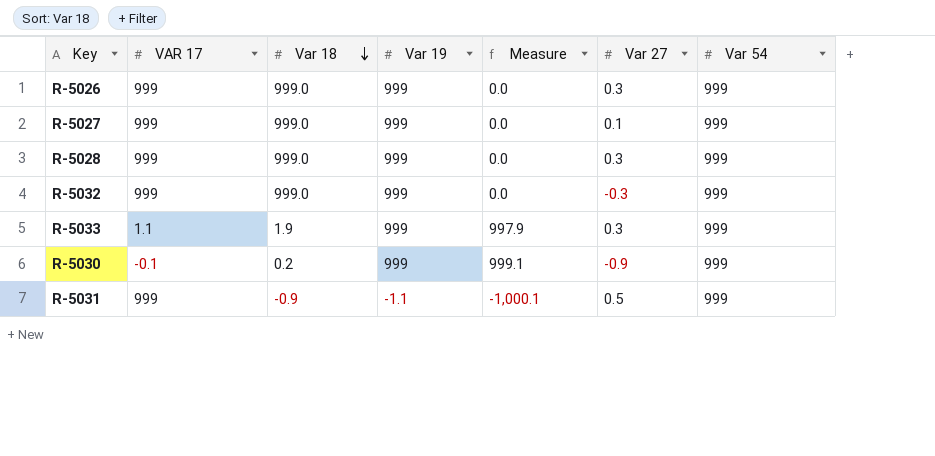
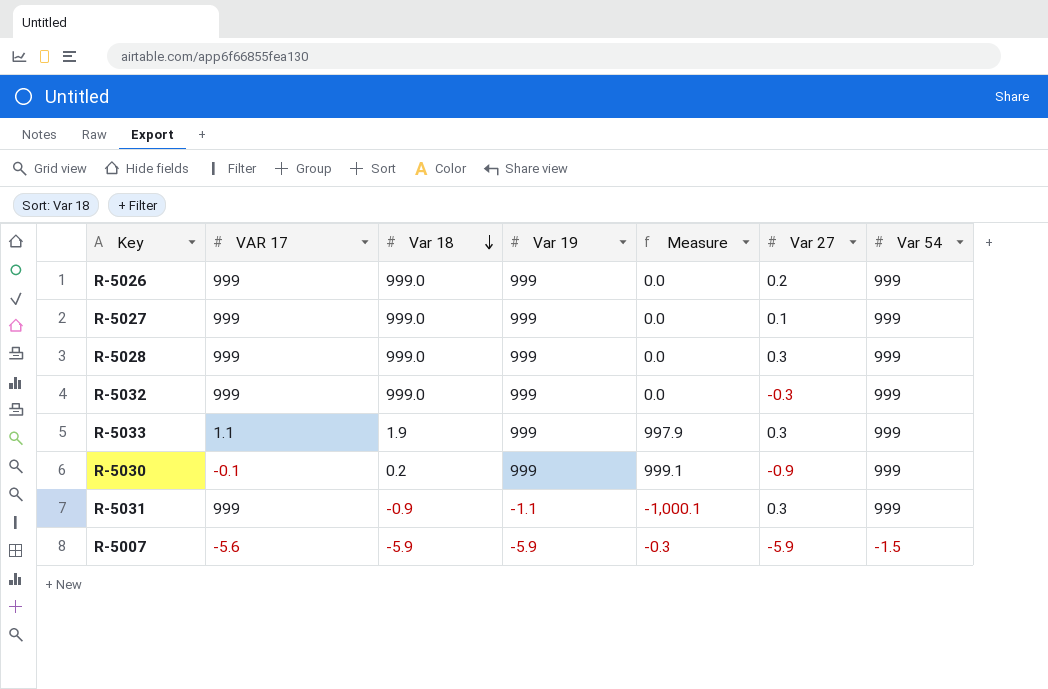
R-5026 | Var 27: 0.3 -> 0.2
R-5031 | Var 27: 0.5 -> 0.3
row R-5007: none -> -5.6 | -5.9 | -5.9 | -0.3 | -5.9 | -1.5

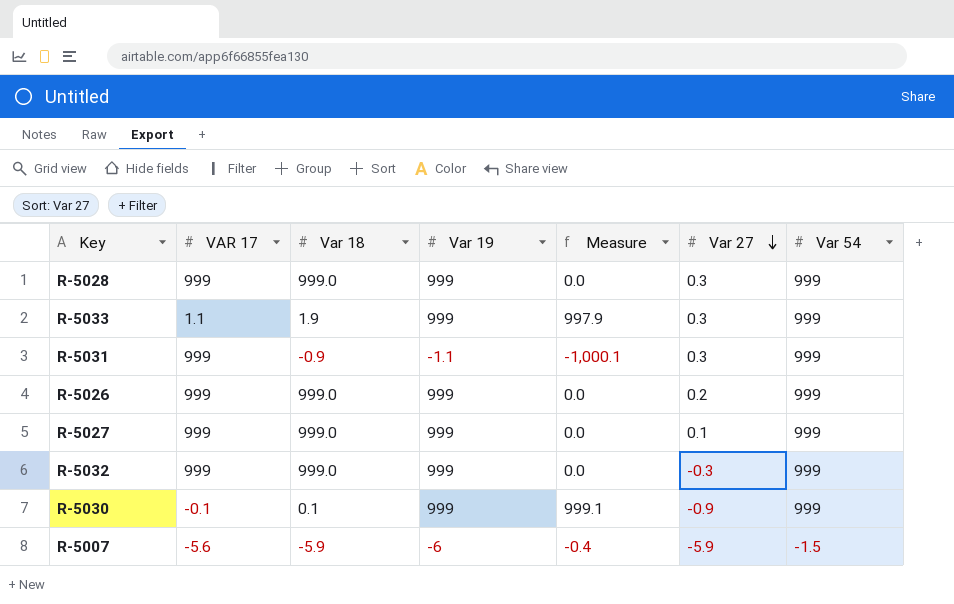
row order: Var 18 descending -> Var 27 descending
R-5030 | Var 18: 0.2 -> 0.1
R-5007 | Var 19: -5.9 -> -6
R-5007 | Measure: -0.3 -> -0.4

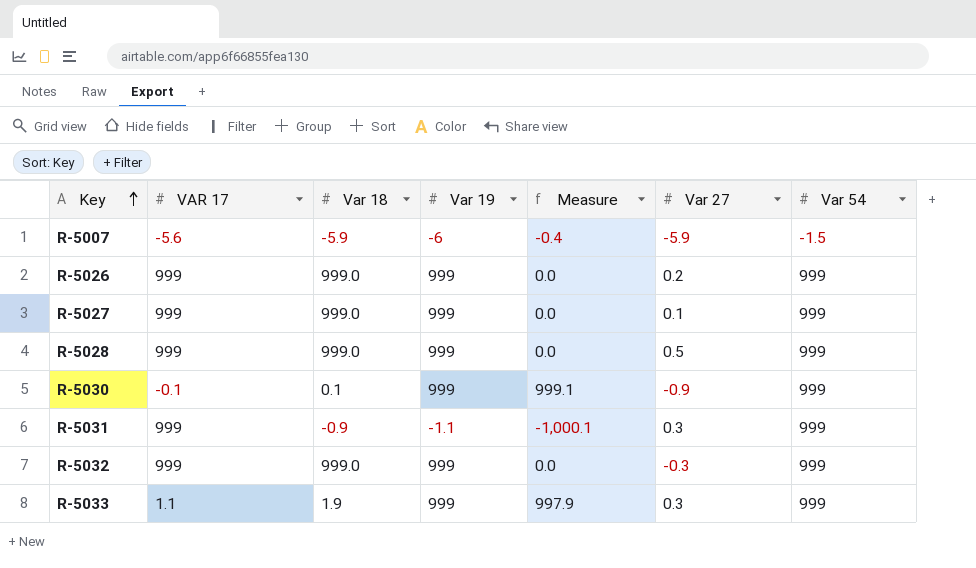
row order: Var 27 descending -> Key ascending
R-5028 | Var 27: 0.3 -> 0.5

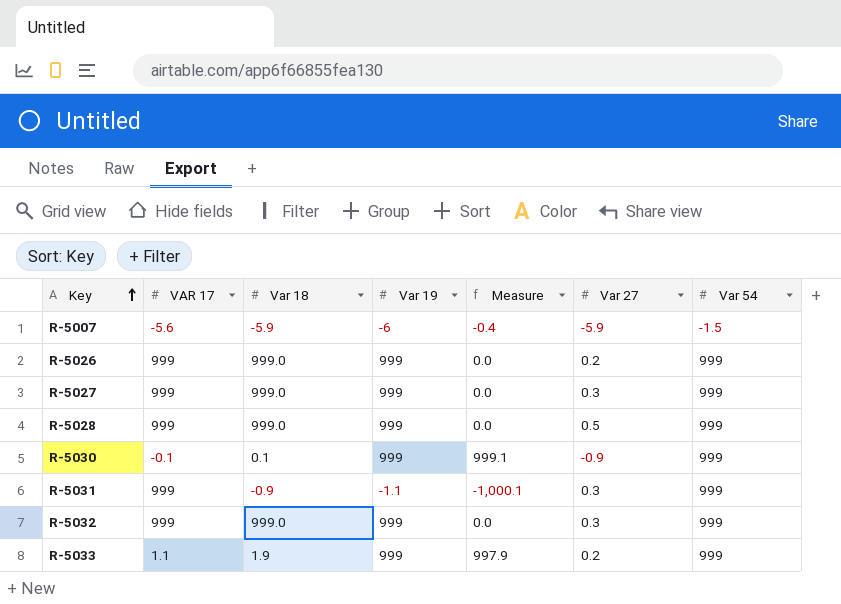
R-5027 | Var 27: 0.1 -> 0.3
R-5032 | Var 27: -0.3 -> 0.3
R-5033 | Var 27: 0.3 -> 0.2

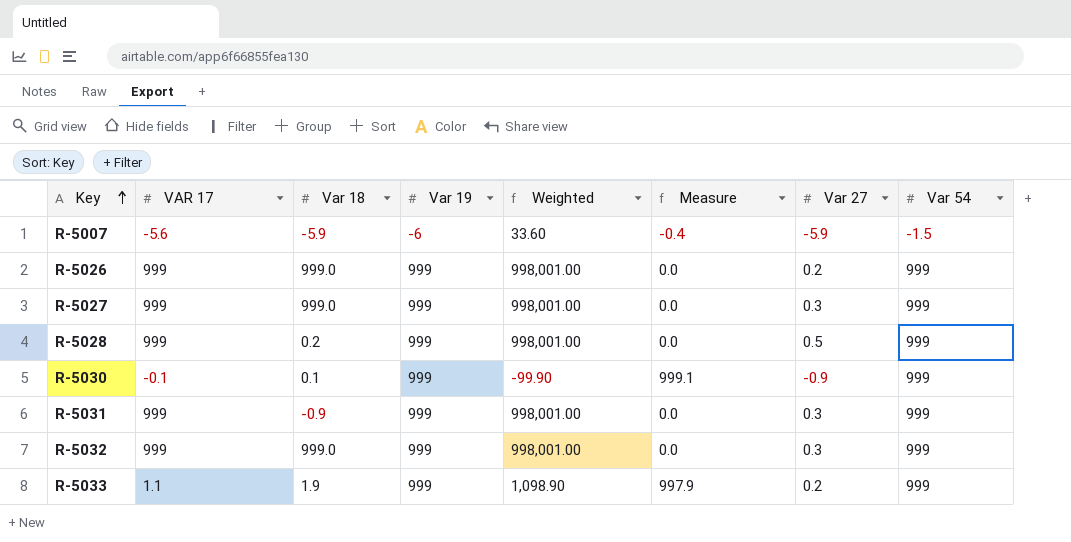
column Weighted | formula: none -> [VAR 17] * [Var 19]
R-5028 | Var 18: 999.0 -> 0.2
R-5031 | Var 19: -1.1 -> 999
R-5031 | Measure: -1,000.1 -> 0.0

